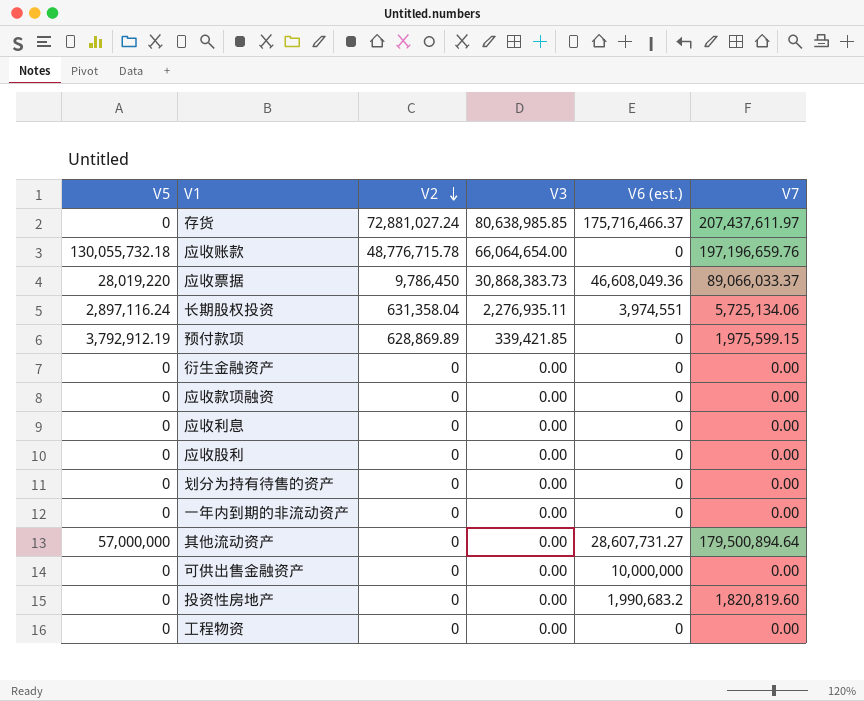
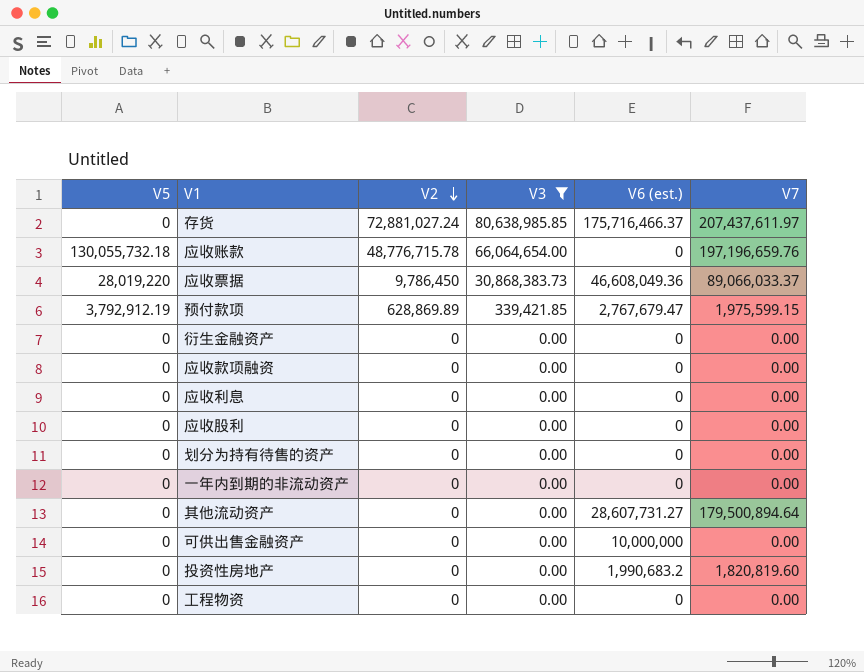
filter: none -> V3 != 2,276,935.11
预付款项 | V6 (est.): 0 -> 2,767,679.47
其他流动资产 | V5: 57,000,000 -> 0

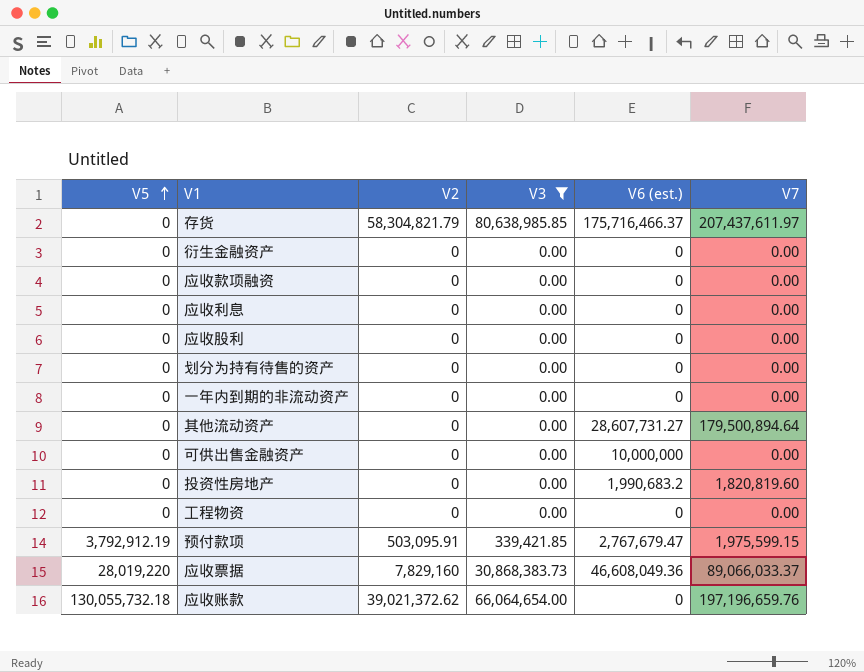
row order: V2 descending -> V5 ascending
存货 | V2: 72,881,027.24 -> 58,304,821.79
预付款项 | V2: 628,869.89 -> 503,095.91
应收票据 | V2: 9,786,450 -> 7,829,160
应收账款 | V2: 48,776,715.78 -> 39,021,372.62

